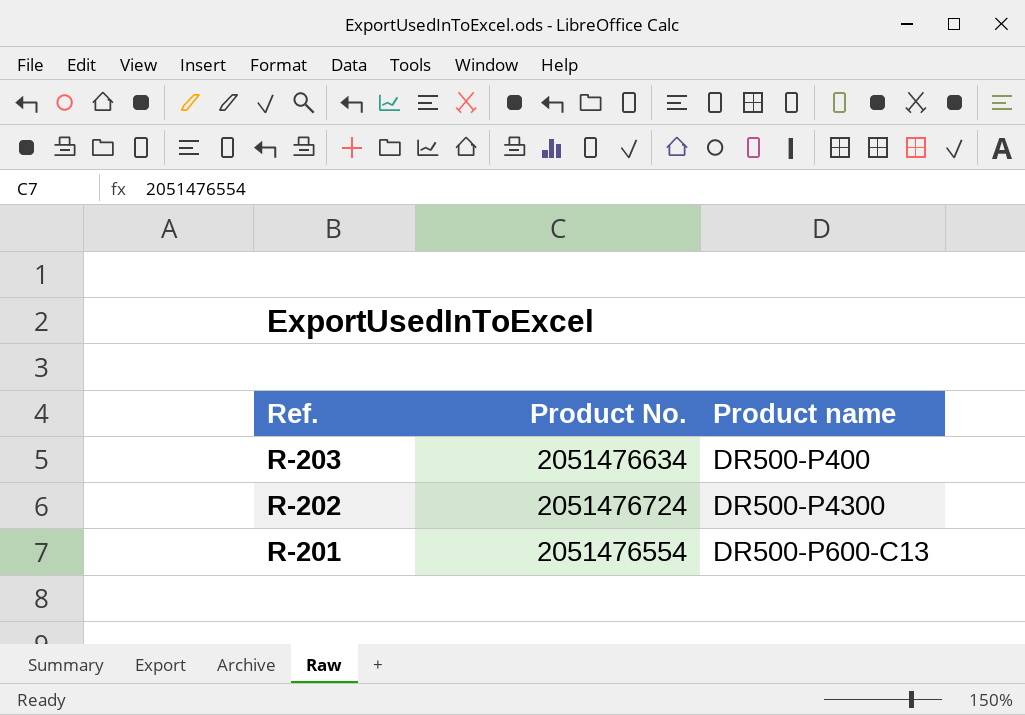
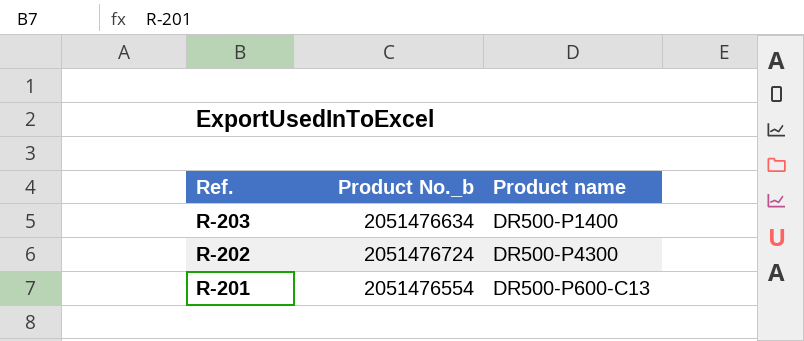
column name: Product No. -> Product No._b
R-203 | Product name: DR500-P400 -> DR500-P1400

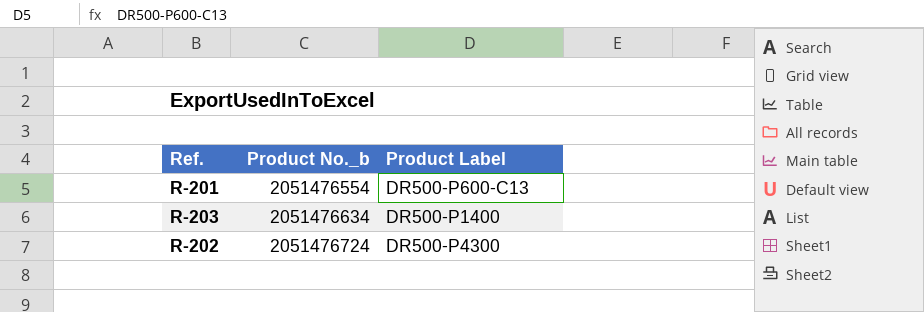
row order: Ref. descending -> Product No._b ascending
column name: Product name -> Product Label

